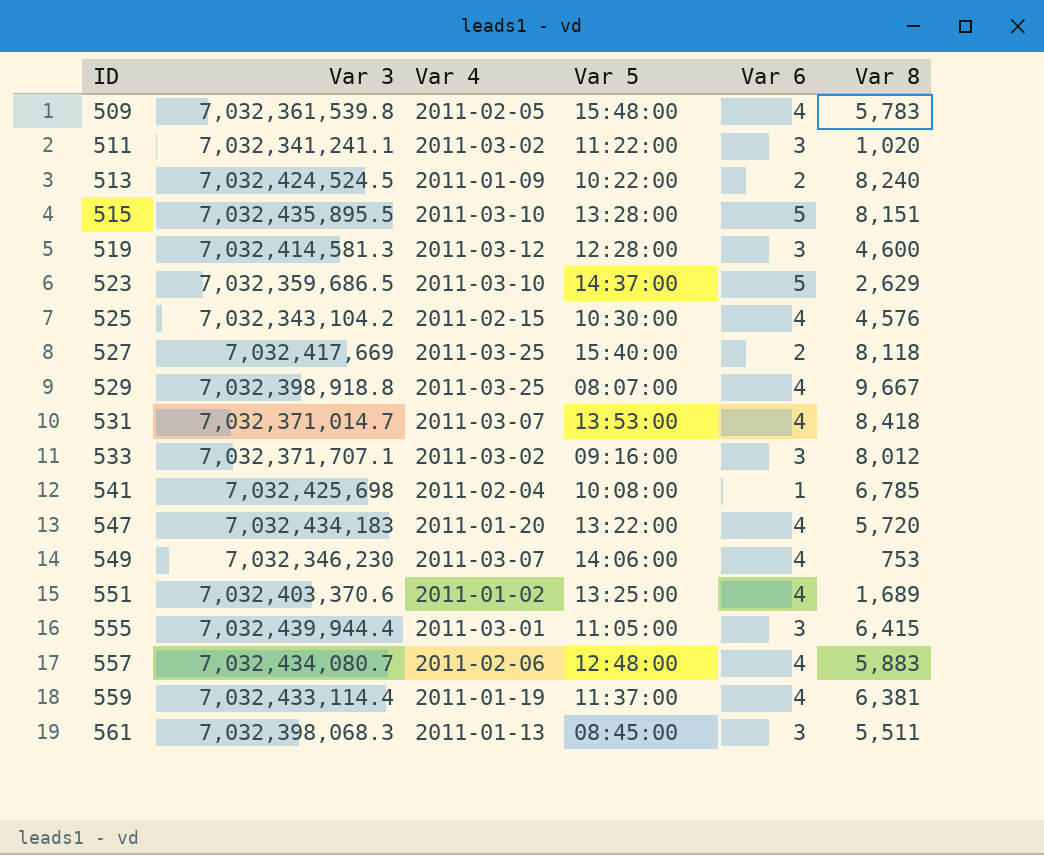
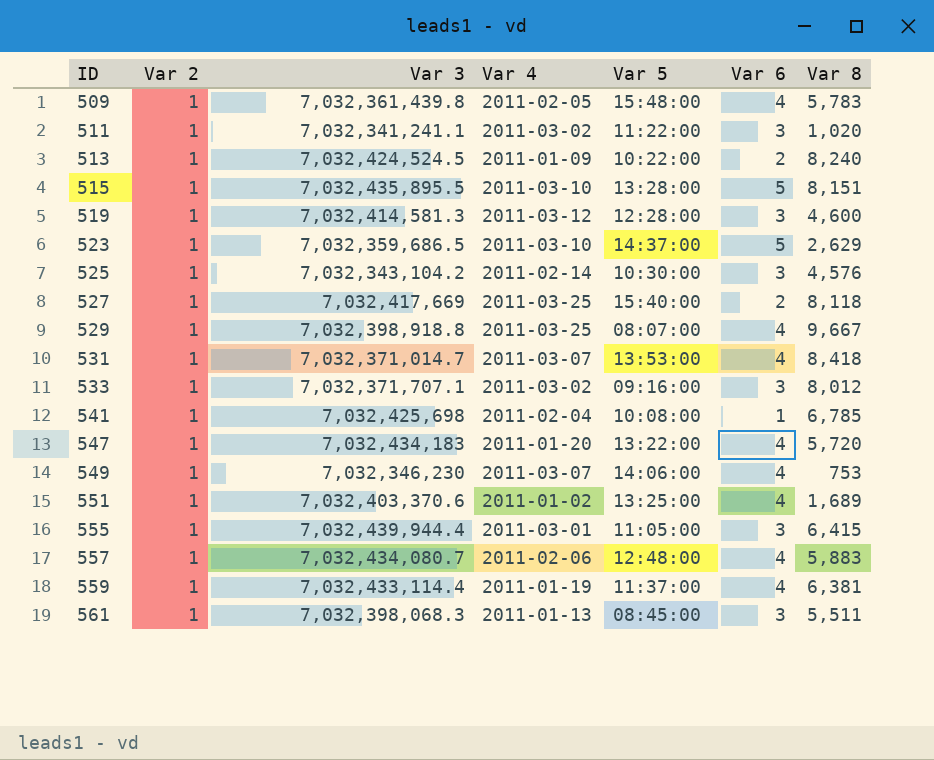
column Var 2 | position: none -> 2
509 | Var 3: 7,032,361,539.8 -> 7,032,361,439.8
525 | Var 4: 2011-02-15 -> 2011-02-14
525 | Var 6: 4 -> 3

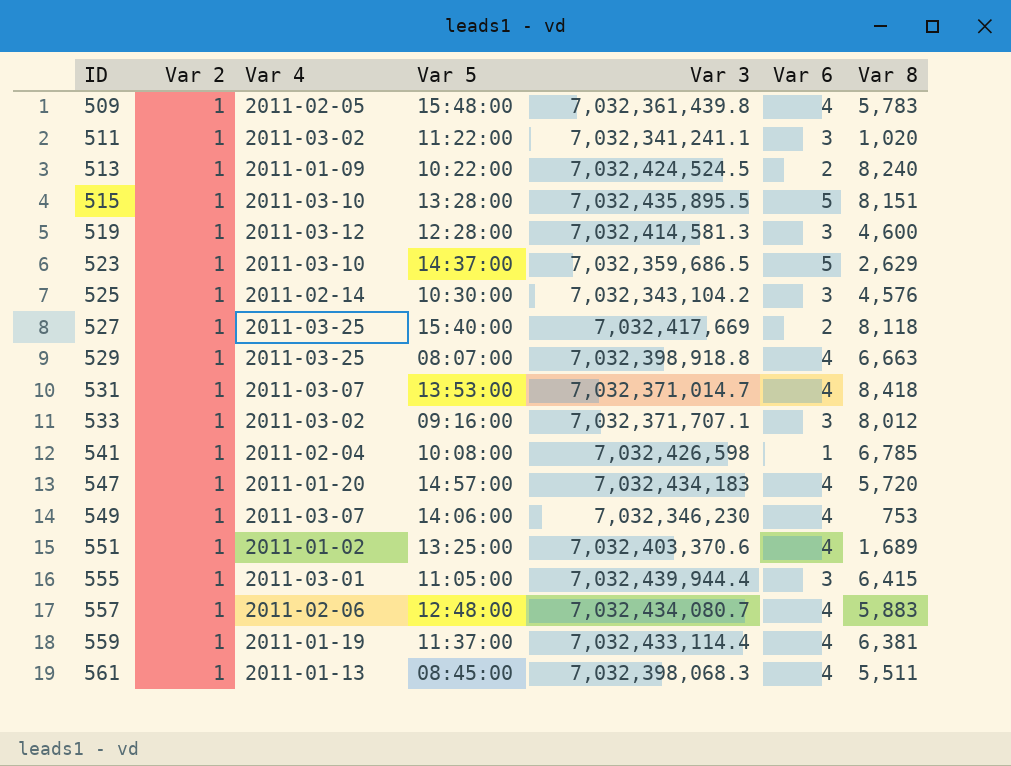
column Var 3 | position: 3 -> 5
529 | Var 8: 9,667 -> 6,663
541 | Var 3: 7,032,425,698 -> 7,032,426,598
547 | Var 5: 13:22:00 -> 14:57:00
561 | Var 6: 3 -> 4

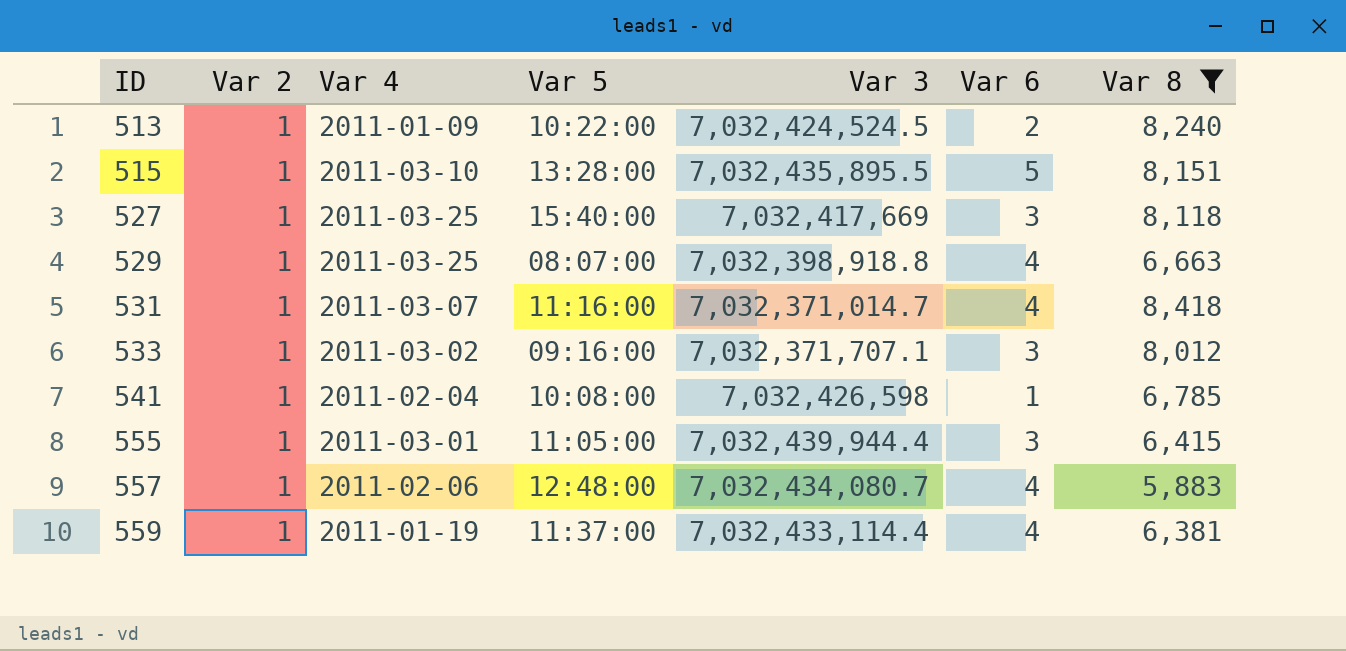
filter: none -> Var 8 >= 5,883
527 | Var 6: 2 -> 3
531 | Var 5: 13:53:00 -> 11:16:00

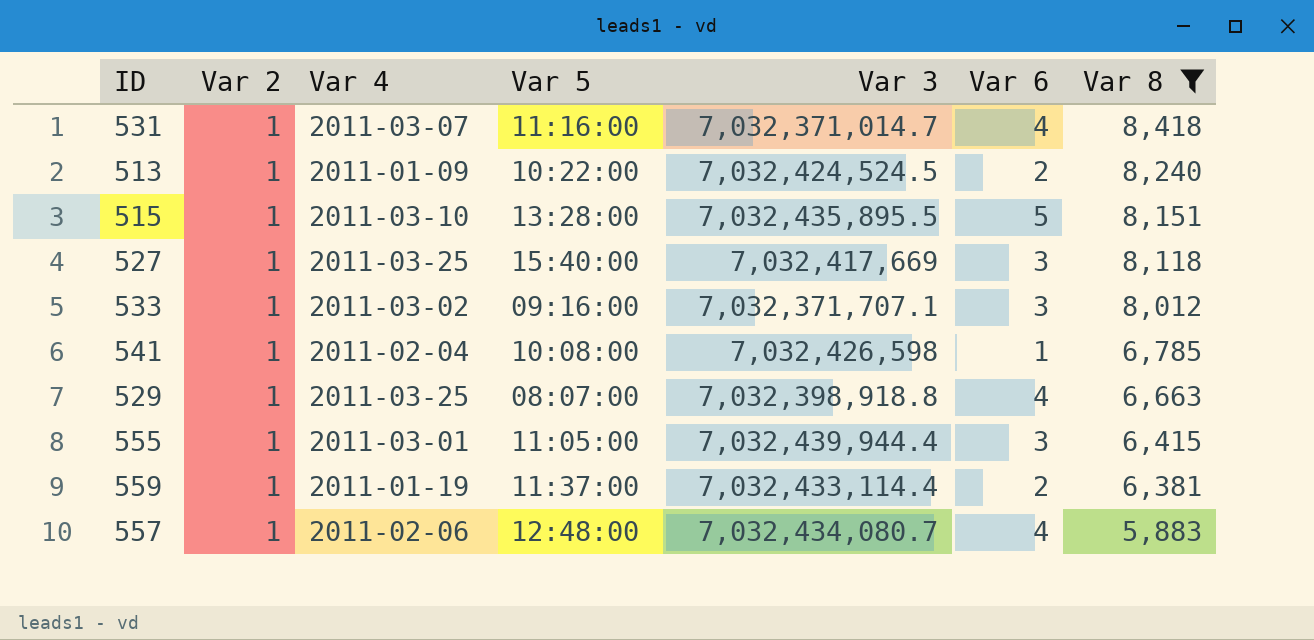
row order: ID ascending -> Var 8 descending
559 | Var 6: 4 -> 2

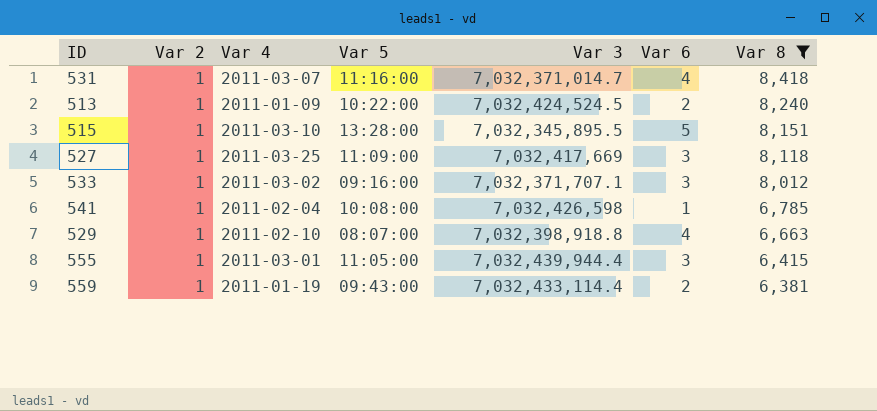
row 557: 1 | 2011-02-06 | 12:48:00 | 7,032,434,080.7 | 4 | 5,883 -> none
515 | Var 3: 7,032,435,895.5 -> 7,032,345,895.5
527 | Var 5: 15:40:00 -> 11:09:00
529 | Var 4: 2011-03-25 -> 2011-02-10
559 | Var 5: 11:37:00 -> 09:43:00

